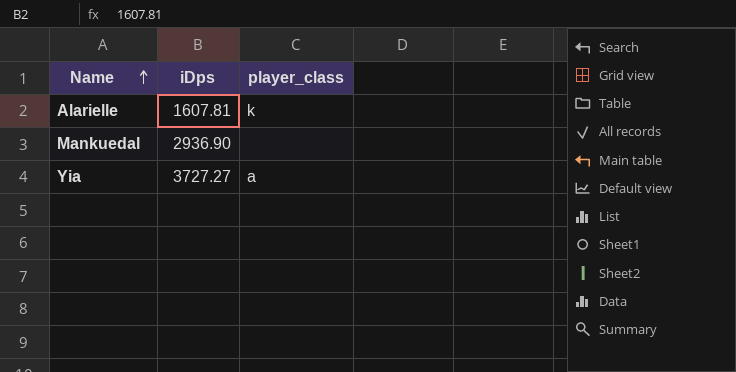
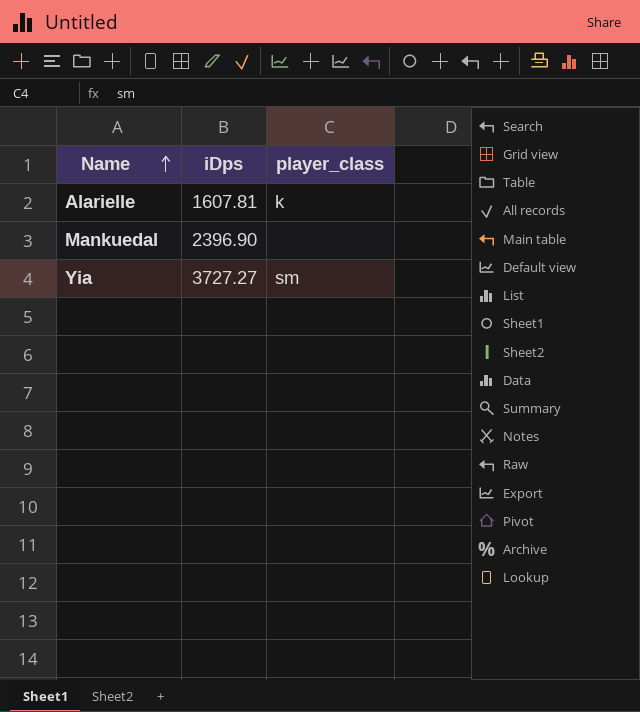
Mankuedal | iDps: 2936.90 -> 2396.90
Yia | player_class: a -> sm

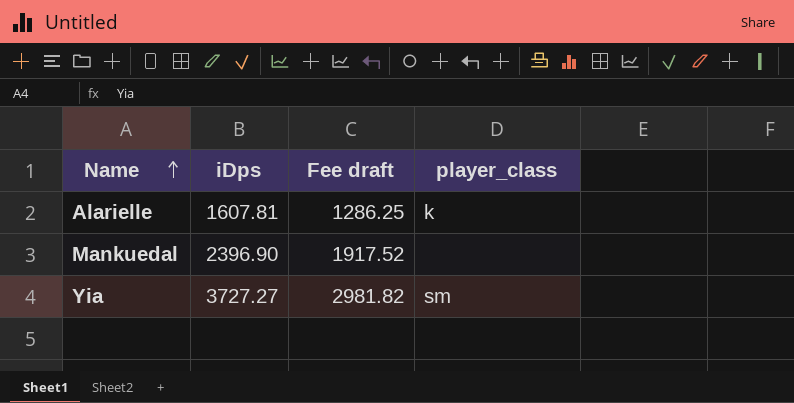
column Fee draft | formula: none -> [iDps] * 0.8

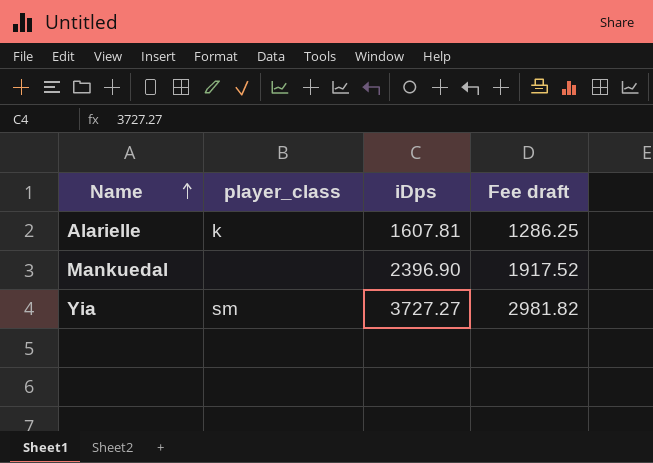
column player_class | position: 4 -> 2

